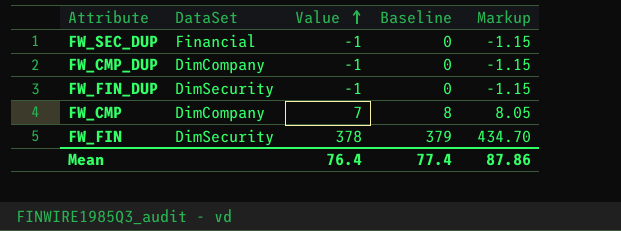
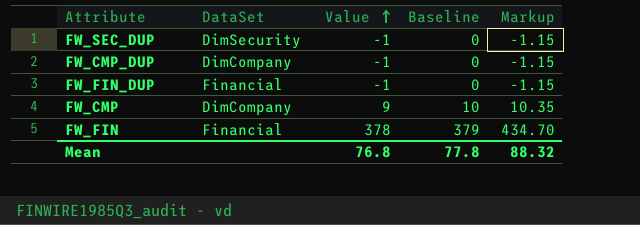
FW_SEC_DUP | DataSet: Financial -> DimSecurity
FW_FIN_DUP | DataSet: DimSecurity -> Financial
FW_CMP | Value: 7 -> 9
FW_CMP | Baseline: 8 -> 10
FW_CMP | Markup: 8.05 -> 10.35
FW_FIN | DataSet: DimSecurity -> Financial
Mean | Value: 76.4 -> 76.8
Mean | Baseline: 77.4 -> 77.8
Mean | Markup: 87.86 -> 88.32

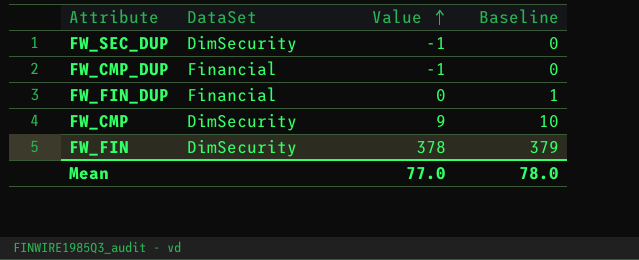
column Markup | formula: [Value] * 1.15 -> none
FW_CMP_DUP | DataSet: DimCompany -> Financial
FW_FIN_DUP | Value: -1 -> 0
FW_FIN_DUP | Baseline: 0 -> 1
FW_CMP | DataSet: DimCompany -> DimSecurity
FW_FIN | DataSet: Financial -> DimSecurity
Mean | Value: 76.8 -> 77.0
Mean | Baseline: 77.8 -> 78.0

